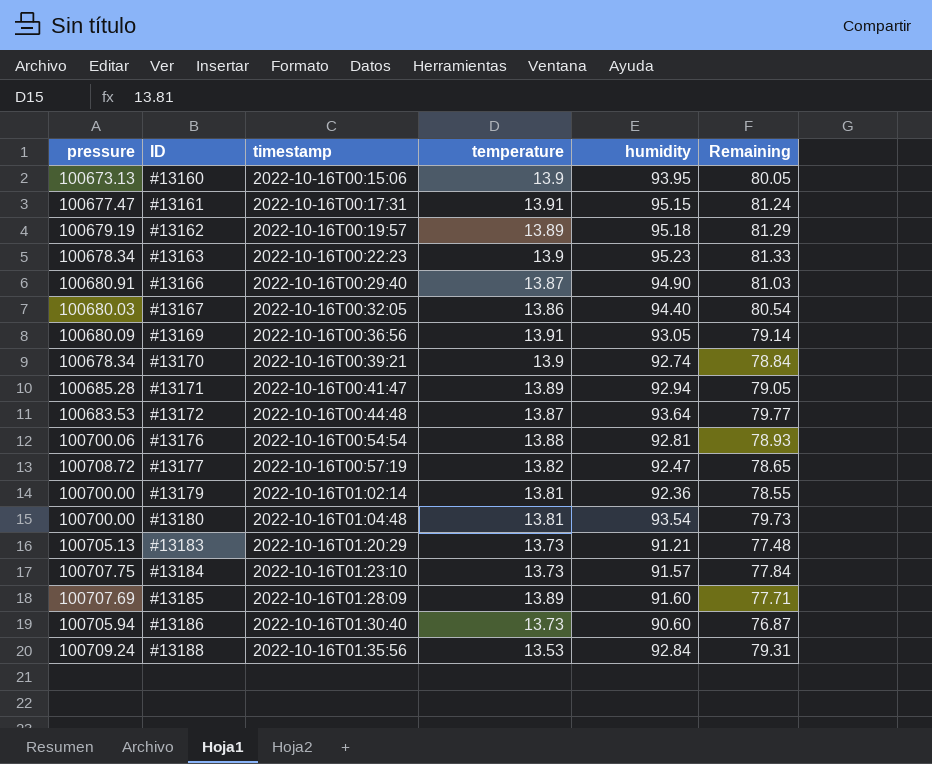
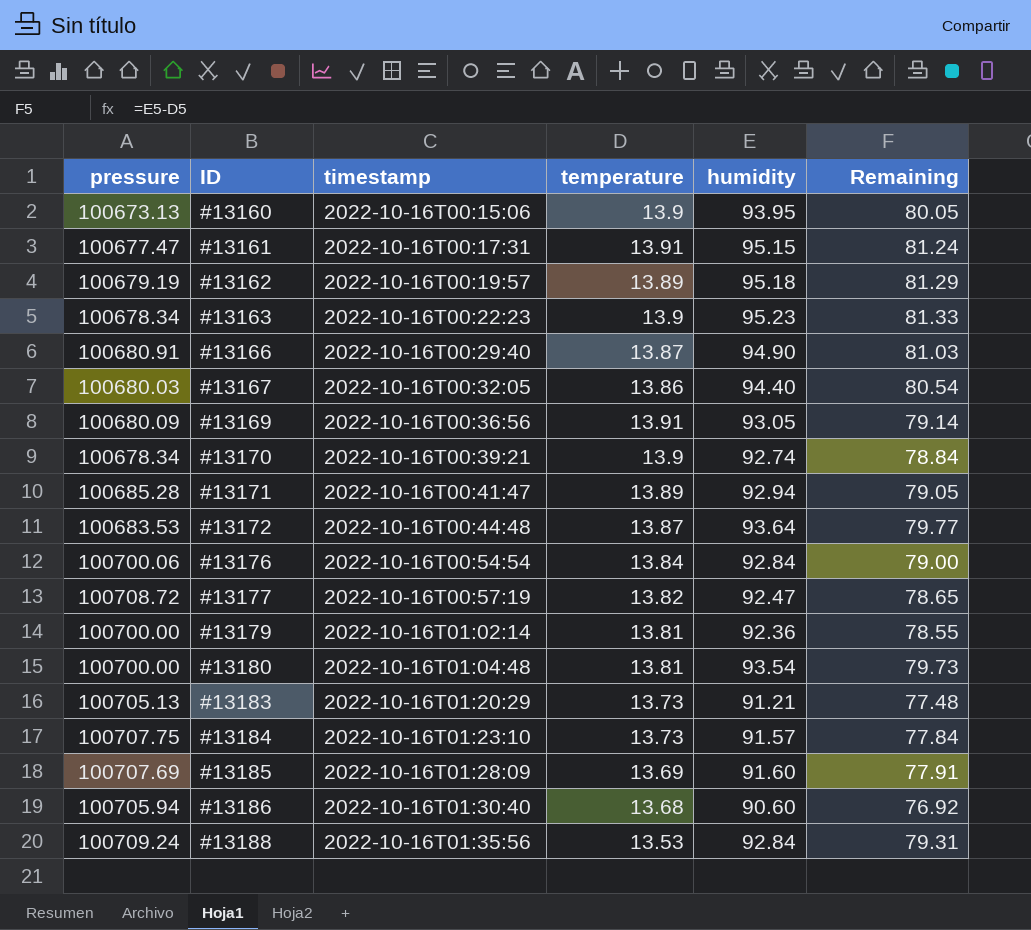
#13176 | temperature: 13.88 -> 13.84
#13176 | humidity: 92.81 -> 92.84
#13176 | Remaining: 78.93 -> 79.00
#13185 | temperature: 13.89 -> 13.69
#13185 | Remaining: 77.71 -> 77.91
#13186 | temperature: 13.73 -> 13.68
#13186 | Remaining: 76.87 -> 76.92

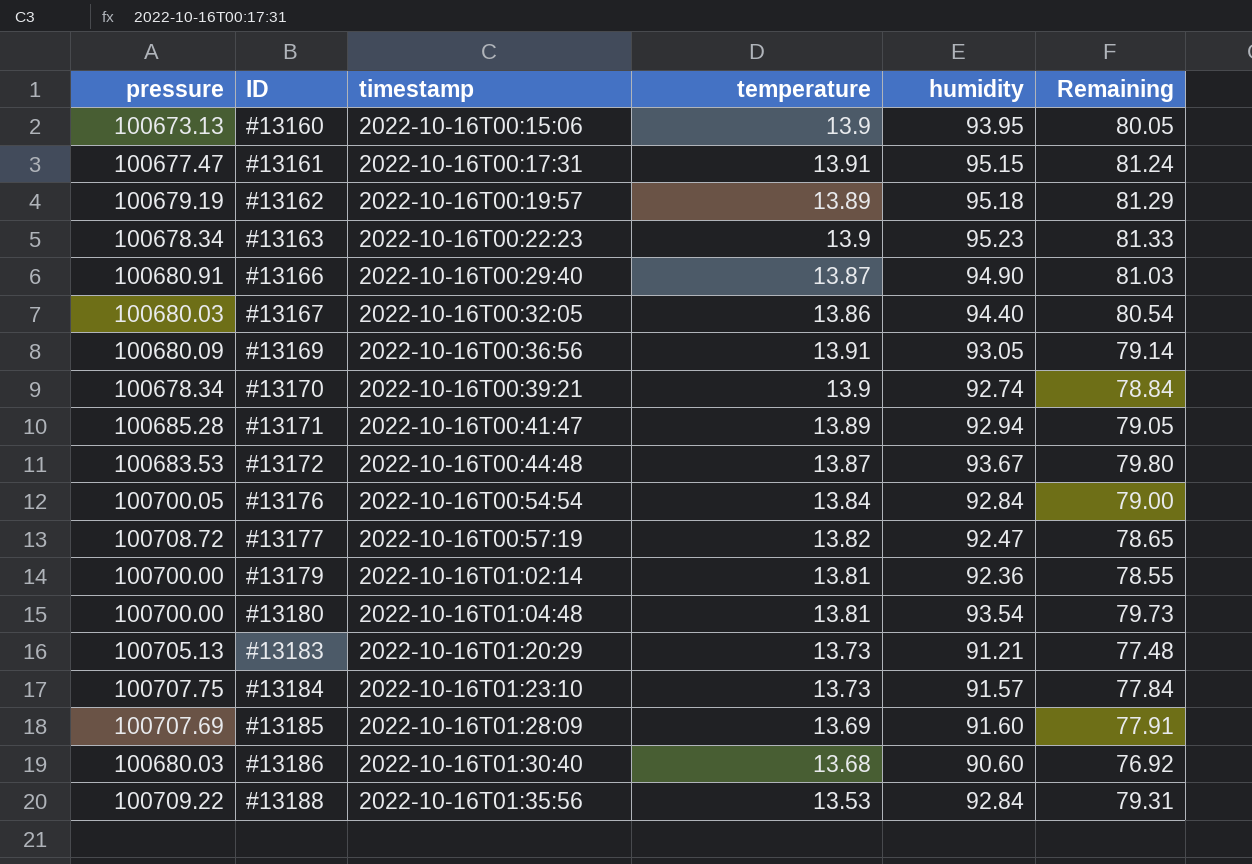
#13172 | humidity: 93.64 -> 93.67
#13172 | Remaining: 79.77 -> 79.80
#13176 | pressure: 100700.06 -> 100700.05
#13186 | pressure: 100705.94 -> 100680.03
#13188 | pressure: 100709.24 -> 100709.22

